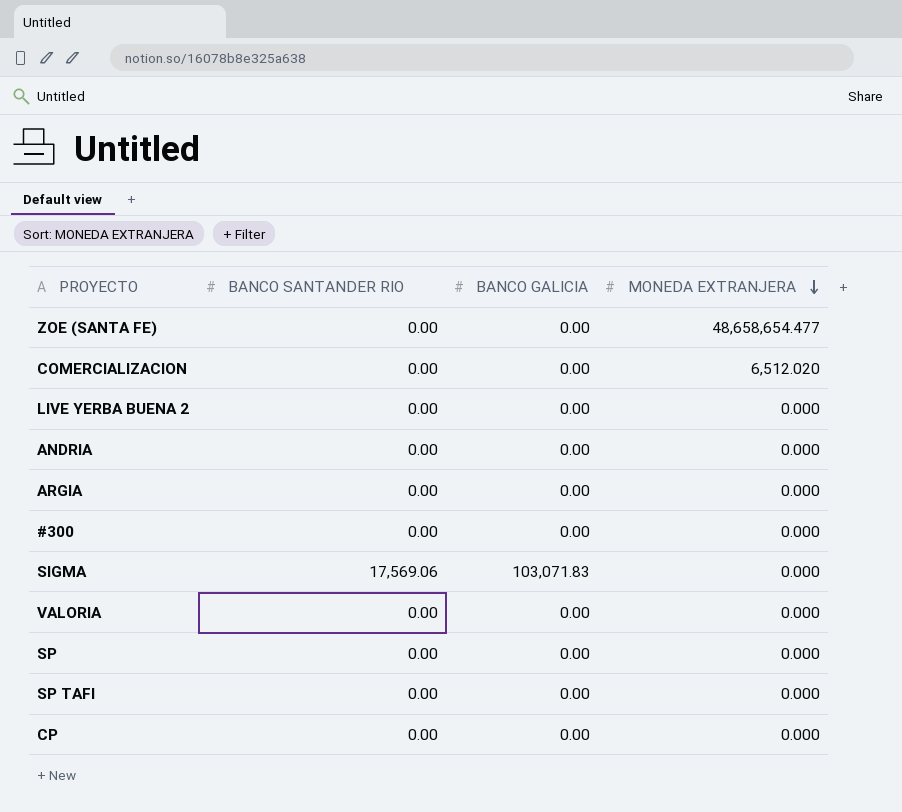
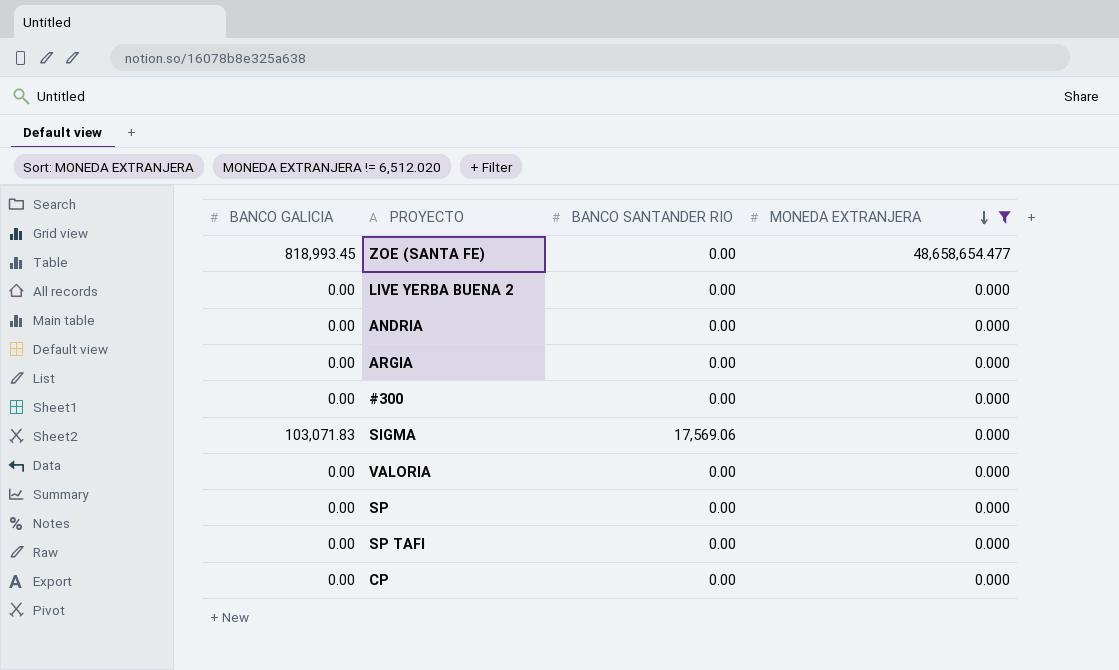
filter: none -> MONEDA EXTRANJERA != 6,512.020
column BANCO GALICIA | position: 3 -> 1
ZOE (SANTA FE) | BANCO GALICIA: 0.00 -> 818,993.45

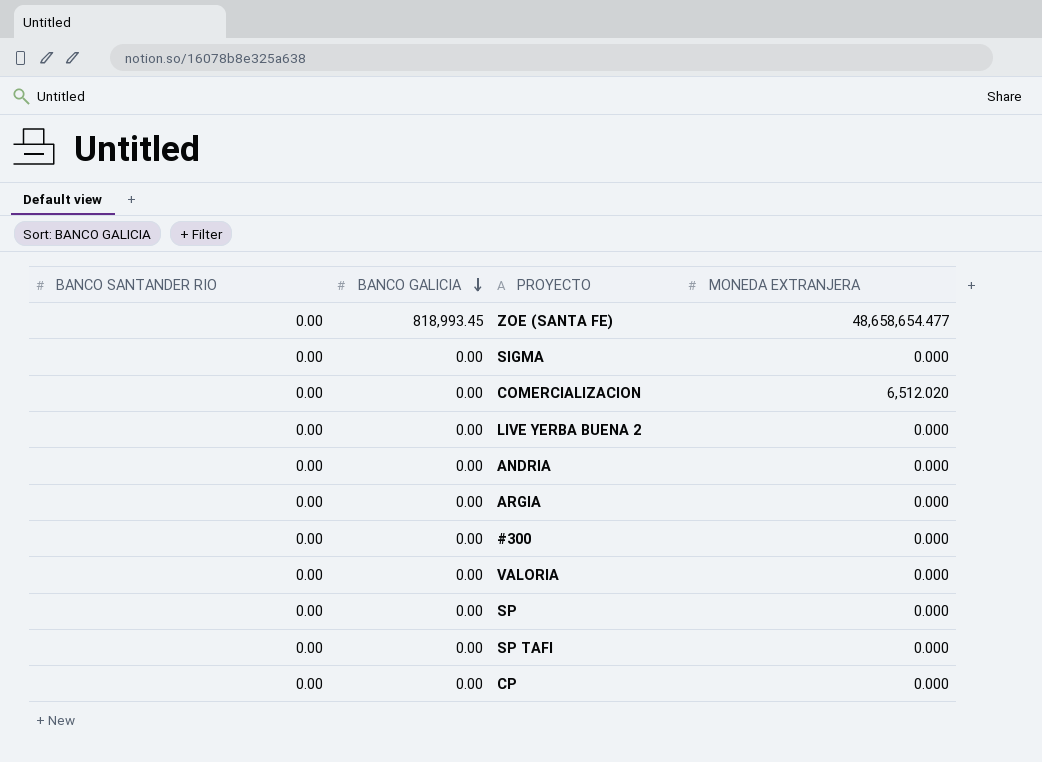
filter: MONEDA EXTRANJERA != 6,512.020 -> none
row order: MONEDA EXTRANJERA descending -> BANCO GALICIA descending
column BANCO SANTANDER RIO | position: 3 -> 1
SIGMA | BANCO SANTANDER RIO: 17,569.06 -> 0.00
SIGMA | BANCO GALICIA: 103,071.83 -> 0.00

